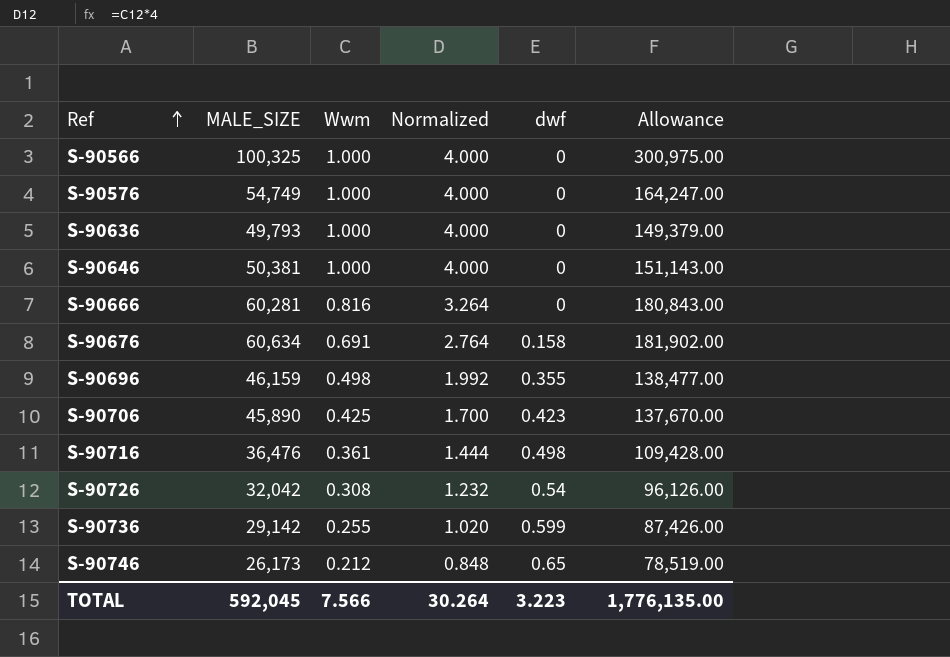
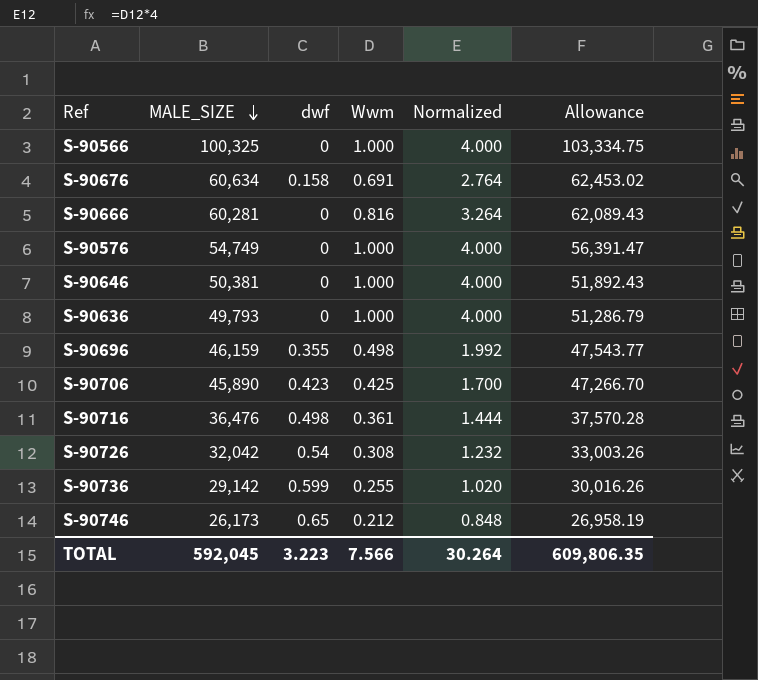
row order: Ref ascending -> MALE_SIZE descending
column dwf | position: 5 -> 3
column Allowance | formula: [MALE_SIZE] * 3 -> [MALE_SIZE] * 1.03
TOTAL | Allowance: 1,776,135.00 -> 609,806.35

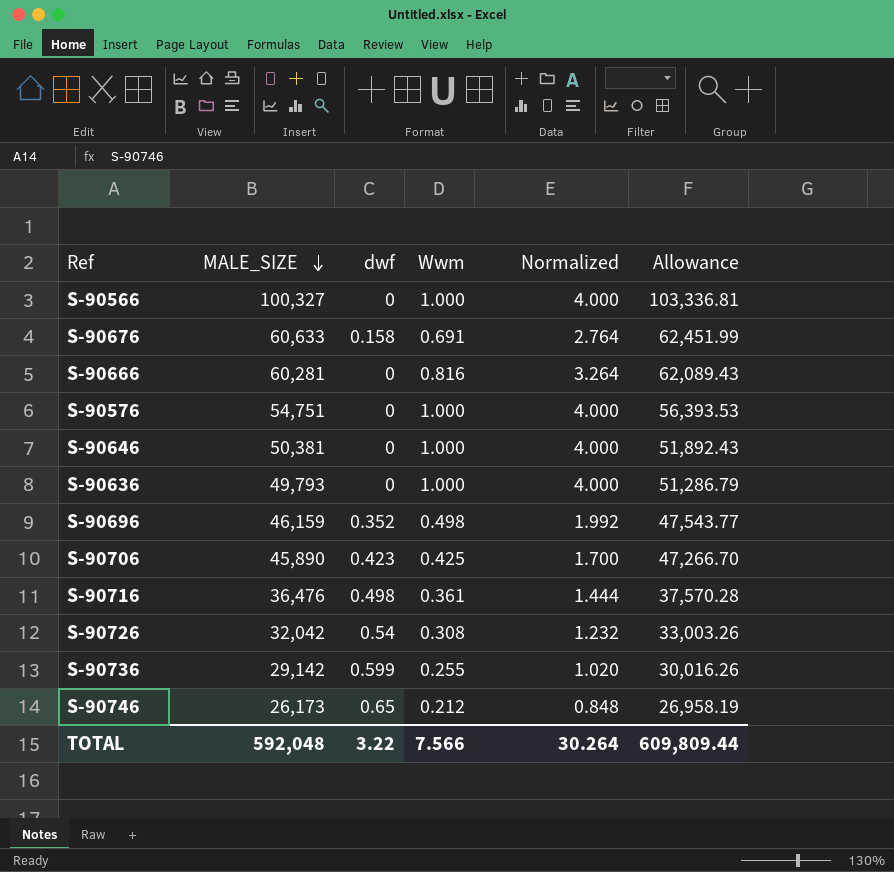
S-90566 | MALE_SIZE: 100,325 -> 100,327
S-90566 | Allowance: 103,334.75 -> 103,336.81
S-90676 | MALE_SIZE: 60,634 -> 60,633
S-90676 | Allowance: 62,453.02 -> 62,451.99
S-90576 | MALE_SIZE: 54,749 -> 54,751
S-90576 | Allowance: 56,391.47 -> 56,393.53
S-90696 | dwf: 0.355 -> 0.352
TOTAL | MALE_SIZE: 592,045 -> 592,048
TOTAL | dwf: 3.223 -> 3.22
TOTAL | Allowance: 609,806.35 -> 609,809.44

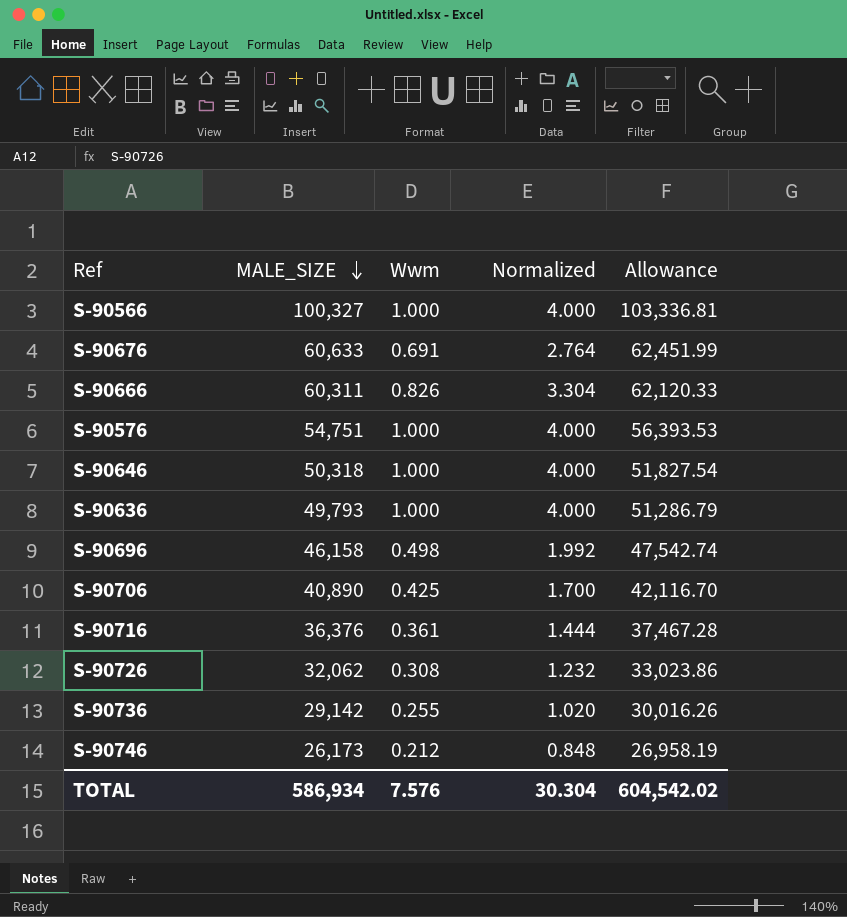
column dwf | position: 3 -> none
S-90666 | MALE_SIZE: 60,281 -> 60,311
S-90666 | Wwm: 0.816 -> 0.826
S-90666 | Normalized: 3.264 -> 3.304
S-90666 | Allowance: 62,089.43 -> 62,120.33
S-90646 | MALE_SIZE: 50,381 -> 50,318
S-90646 | Allowance: 51,892.43 -> 51,827.54
S-90696 | MALE_SIZE: 46,159 -> 46,158
S-90696 | Allowance: 47,543.77 -> 47,542.74
S-90706 | MALE_SIZE: 45,890 -> 40,890
S-90706 | Allowance: 47,266.70 -> 42,116.70
S-90716 | MALE_SIZE: 36,476 -> 36,376
S-90716 | Allowance: 37,570.28 -> 37,467.28
S-90726 | MALE_SIZE: 32,042 -> 32,062
S-90726 | Allowance: 33,003.26 -> 33,023.86
TOTAL | MALE_SIZE: 592,048 -> 586,934
TOTAL | Wwm: 7.566 -> 7.576
TOTAL | Normalized: 30.264 -> 30.304
TOTAL | Allowance: 609,809.44 -> 604,542.02

